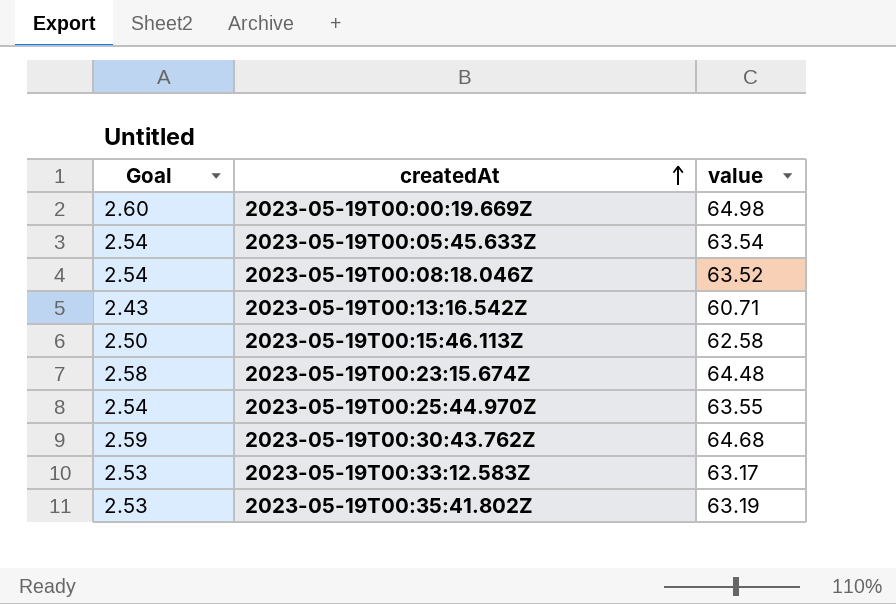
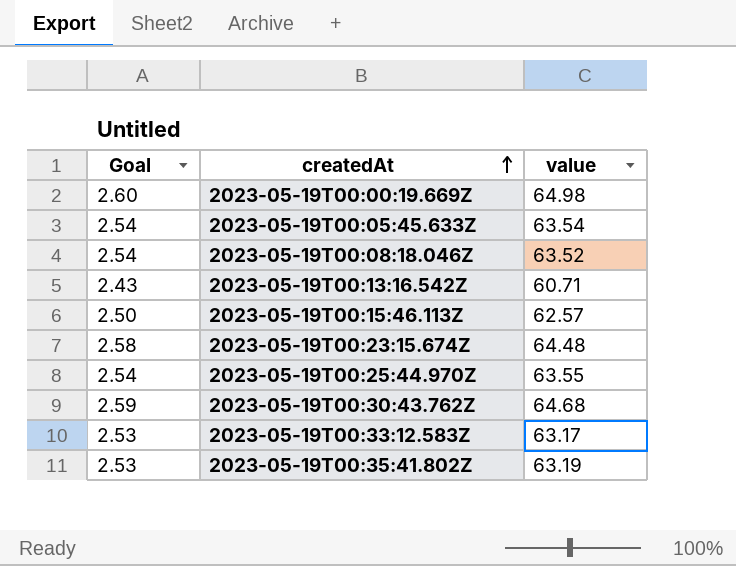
2023-05-19T00:15:46.113Z | value: 62.58 -> 62.57

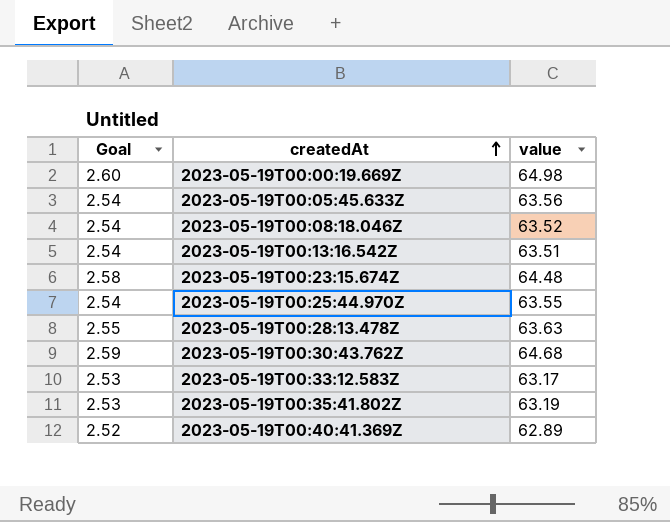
row 2023-05-19T00:15:46.113Z: 2.50 | 62.57 -> none
2023-05-19T00:05:45.633Z | value: 63.54 -> 63.56
2023-05-19T00:13:16.542Z | Goal: 2.43 -> 2.54
2023-05-19T00:13:16.542Z | value: 60.71 -> 63.51
row 2023-05-19T00:28:13.478Z: none -> 2.55 | 63.63
row 2023-05-19T00:40:41.369Z: none -> 2.52 | 62.89

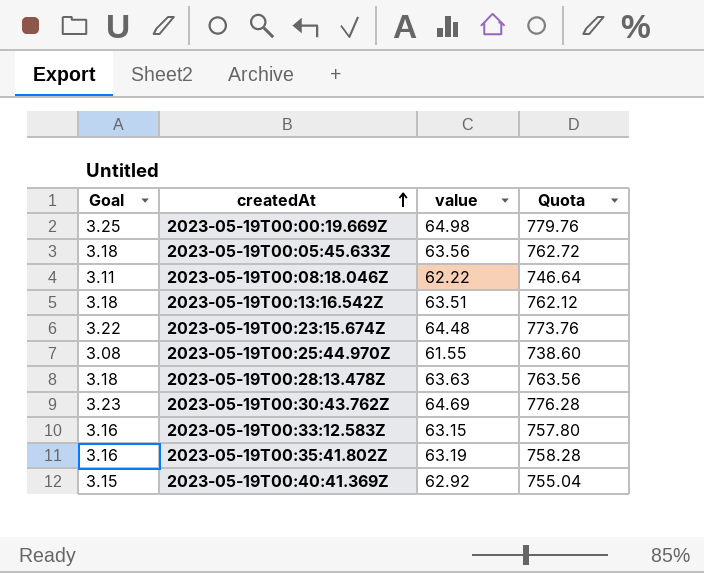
column Goal | formula: [value] * 0.04 -> [value] * 0.05
column Quota | formula: none -> [value] * 12
2023-05-19T00:08:18.046Z | value: 63.52 -> 62.22
2023-05-19T00:25:44.970Z | value: 63.55 -> 61.55
2023-05-19T00:30:43.762Z | value: 64.68 -> 64.69
2023-05-19T00:33:12.583Z | value: 63.17 -> 63.15
2023-05-19T00:40:41.369Z | value: 62.89 -> 62.92

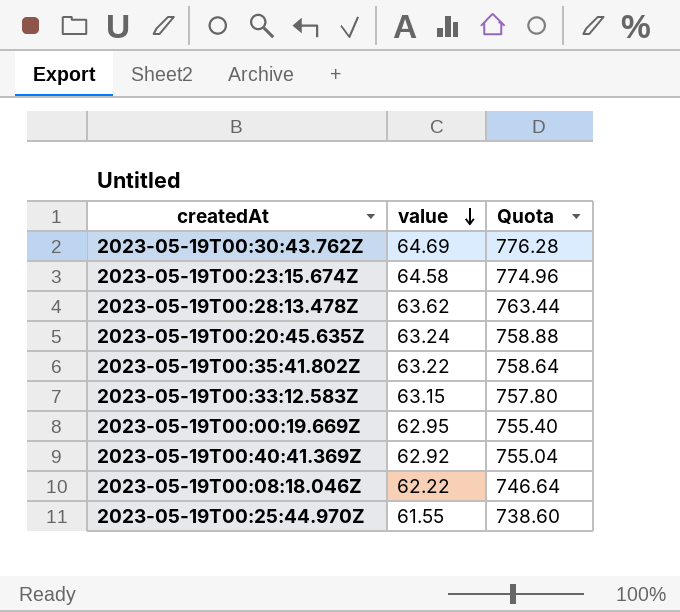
row order: createdAt ascending -> value descending
column Goal | formula: [value] * 0.05 -> none
row 2023-05-19T00:05:45.633Z: 3.18 | 63.56 | 762.72 -> none
row 2023-05-19T00:13:16.542Z: 3.18 | 63.51 | 762.12 -> none
2023-05-19T00:23:15.674Z | value: 64.48 -> 64.58
2023-05-19T00:23:15.674Z | Quota: 773.76 -> 774.96
2023-05-19T00:28:13.478Z | value: 63.63 -> 63.62
2023-05-19T00:28:13.478Z | Quota: 763.56 -> 763.44
row 2023-05-19T00:20:45.635Z: none -> 63.24 | 758.88
2023-05-19T00:35:41.802Z | value: 63.19 -> 63.22
2023-05-19T00:35:41.802Z | Quota: 758.28 -> 758.64
2023-05-19T00:00:19.669Z | value: 64.98 -> 62.95
2023-05-19T00:00:19.669Z | Quota: 779.76 -> 755.40

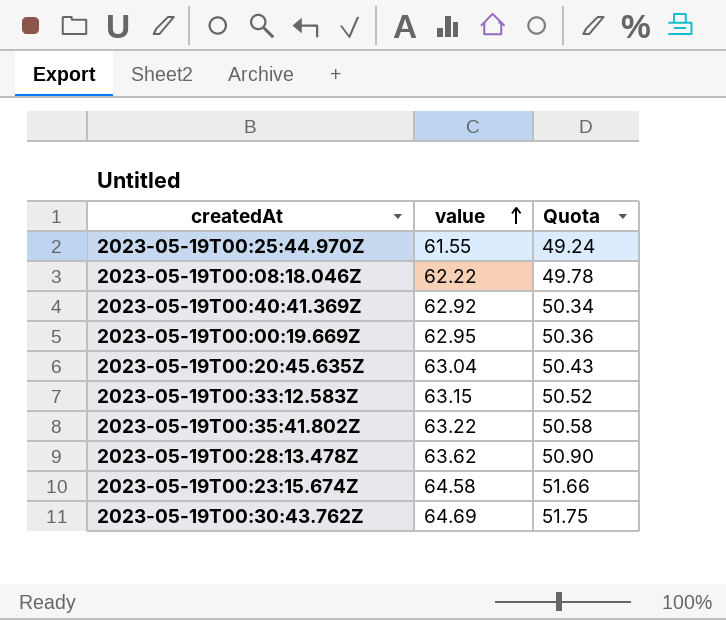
row order: value descending -> value ascending
column Quota | formula: [value] * 12 -> [value] * 0.8
2023-05-19T00:20:45.635Z | value: 63.24 -> 63.04

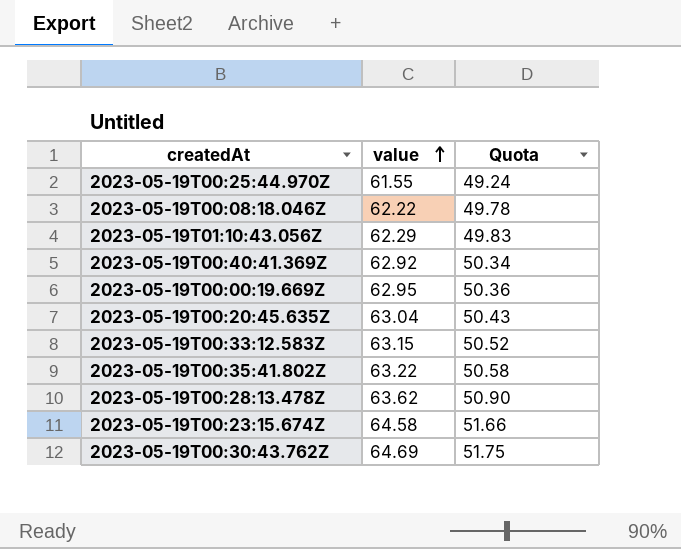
row 2023-05-19T01:10:43.056Z: none -> 62.29 | 49.83

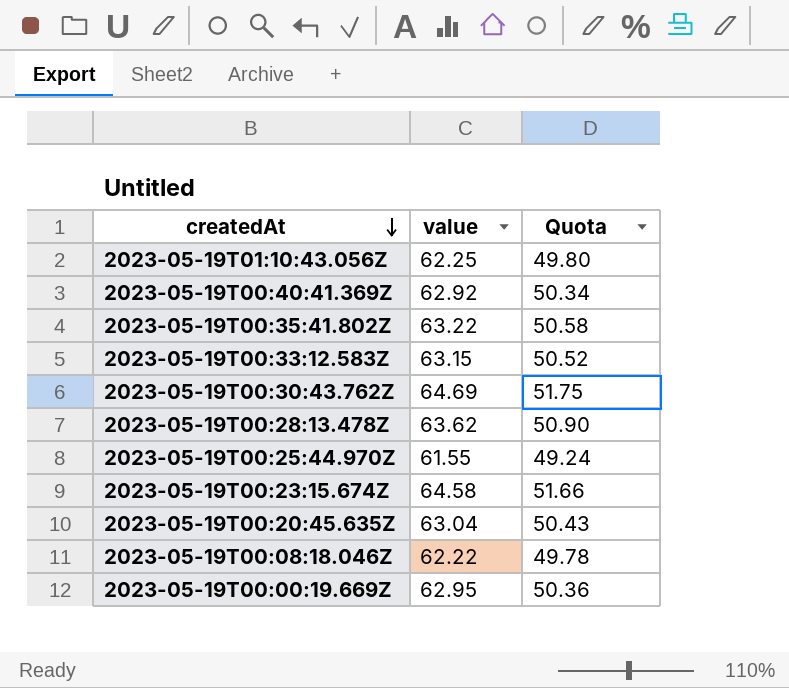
row order: value ascending -> createdAt descending
2023-05-19T01:10:43.056Z | value: 62.29 -> 62.25
2023-05-19T01:10:43.056Z | Quota: 49.83 -> 49.80

